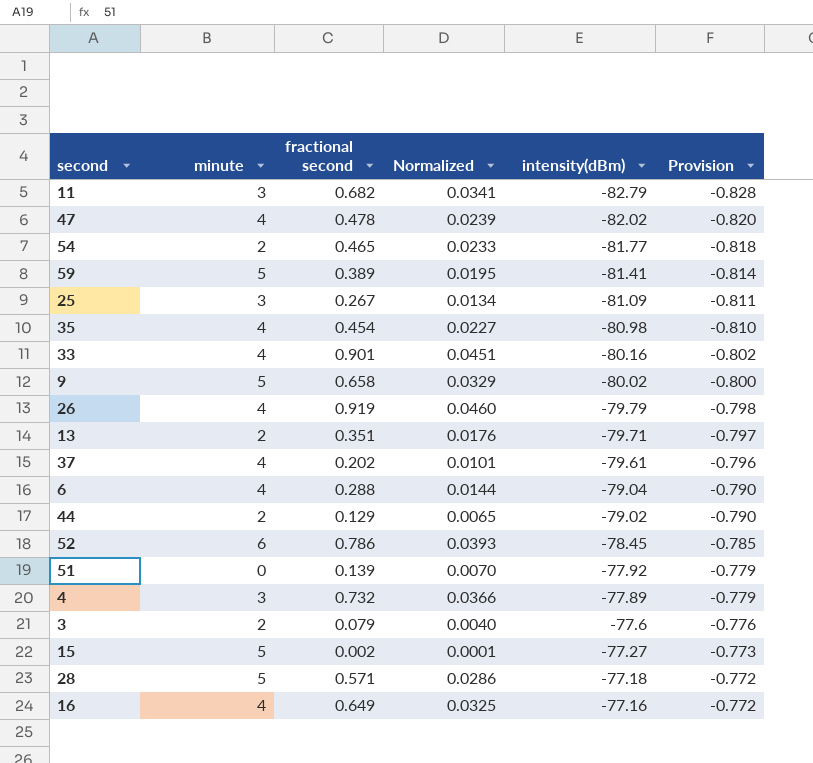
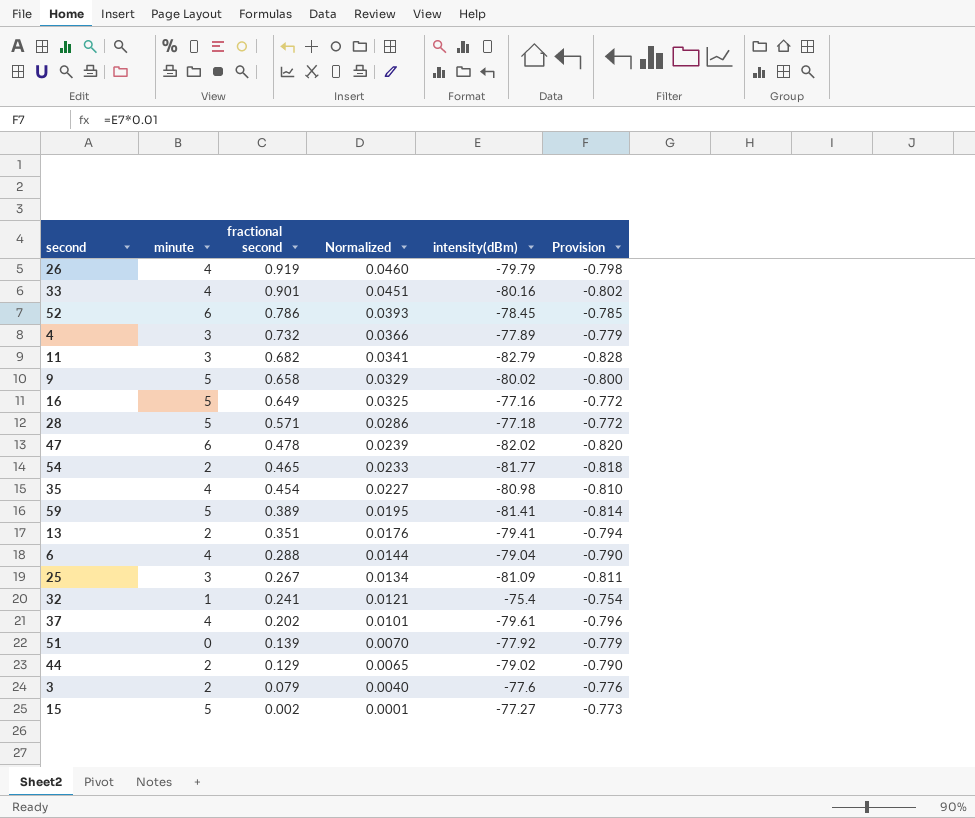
row order: intensity(dBm) ascending -> fractional second descending
16 | minute: 4 -> 5
47 | minute: 4 -> 6
13 | intensity(dBm): -79.71 -> -79.41
13 | Provision: -0.797 -> -0.794
row 32: none -> 1 | 0.241 | 0.0121 | -75.4 | -0.754

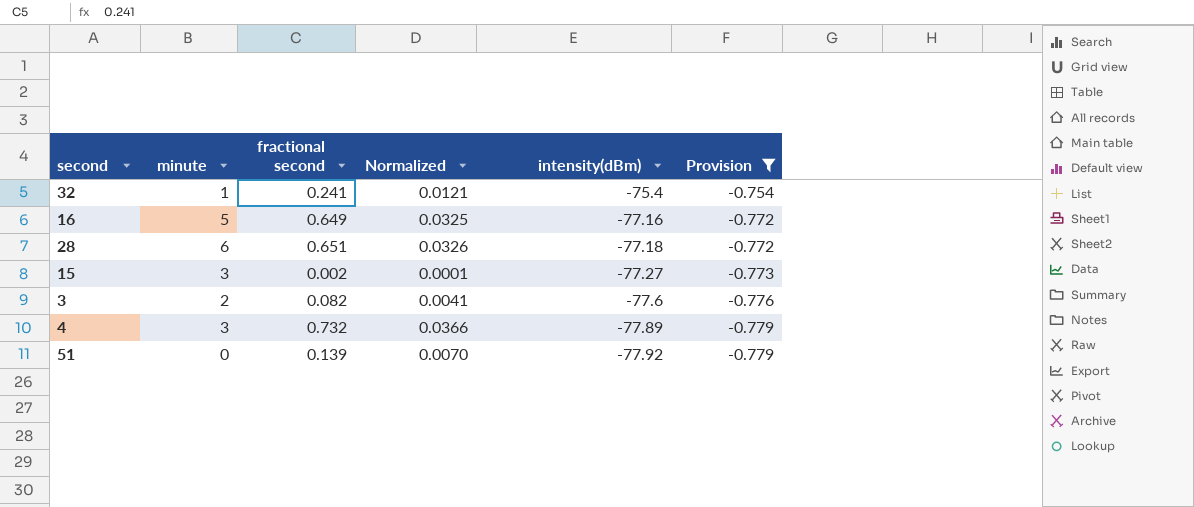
filter: none -> Provision >= -0.779
row order: fractional second descending -> intensity(dBm) descending
28 | minute: 5 -> 6
28 | fractional second: 0.571 -> 0.651
28 | Normalized: 0.0286 -> 0.0326
15 | minute: 5 -> 3
3 | fractional second: 0.079 -> 0.082
3 | Normalized: 0.0040 -> 0.0041

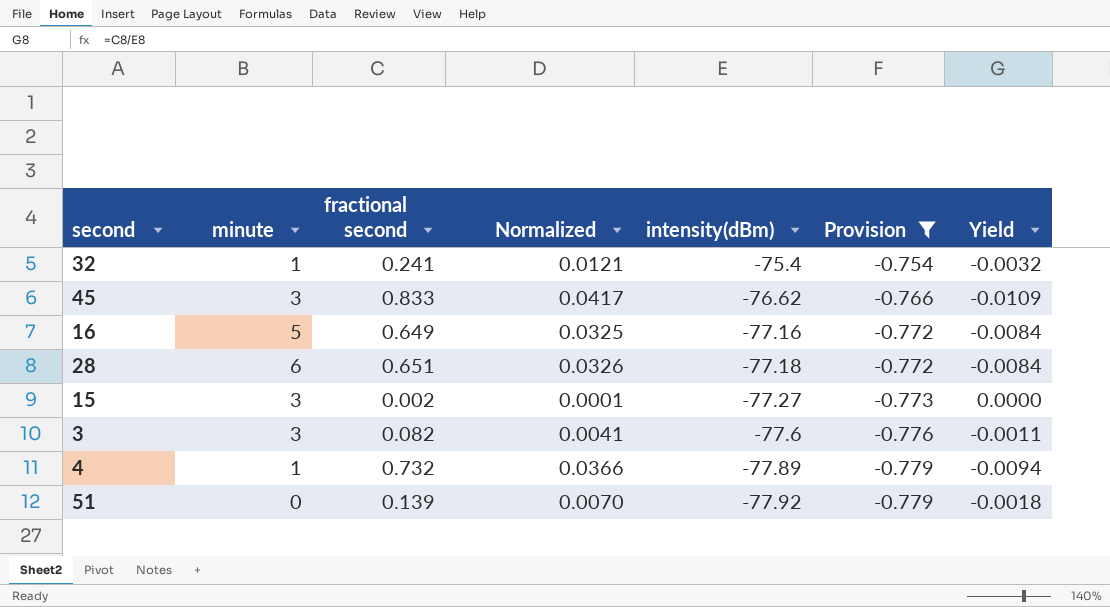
column Yield | formula: none -> [fractional second] / [intensity(dBm)]
row 45: none -> 3 | 0.833 | 0.0417 | -76.62 | -0.766 | -0.0109
3 | minute: 2 -> 3
4 | minute: 3 -> 1

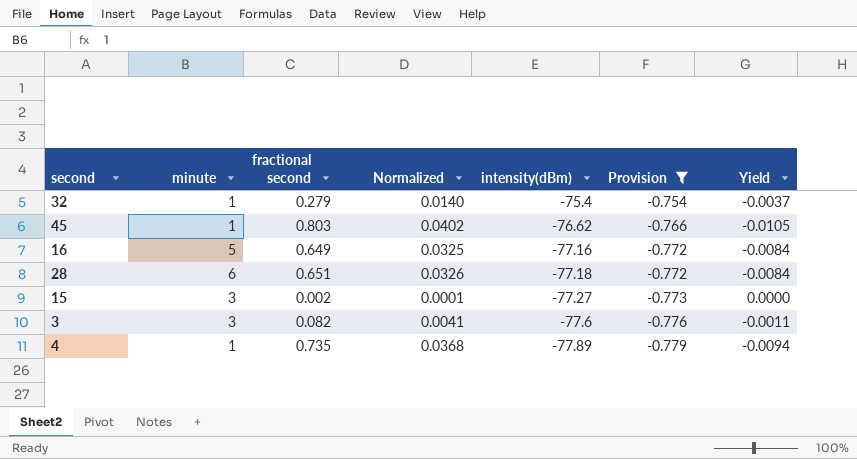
row 51: 0 | 0.139 | 0.0070 | -77.92 | -0.779 | -0.0018 -> none
32 | fractional second: 0.241 -> 0.279
32 | Normalized: 0.0121 -> 0.0140
32 | Yield: -0.0032 -> -0.0037
45 | minute: 3 -> 1
45 | fractional second: 0.833 -> 0.803
45 | Normalized: 0.0417 -> 0.0402
45 | Yield: -0.0109 -> -0.0105
4 | fractional second: 0.732 -> 0.735
4 | Normalized: 0.0366 -> 0.0368

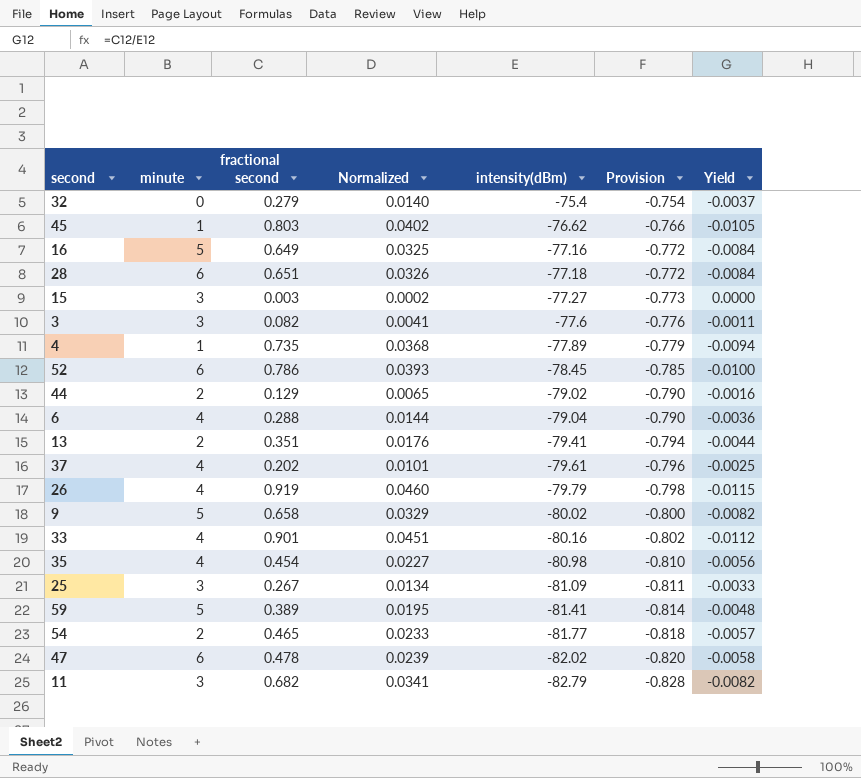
filter: Provision >= -0.779 -> none
32 | minute: 1 -> 0
15 | fractional second: 0.002 -> 0.003
15 | Normalized: 0.0001 -> 0.0002

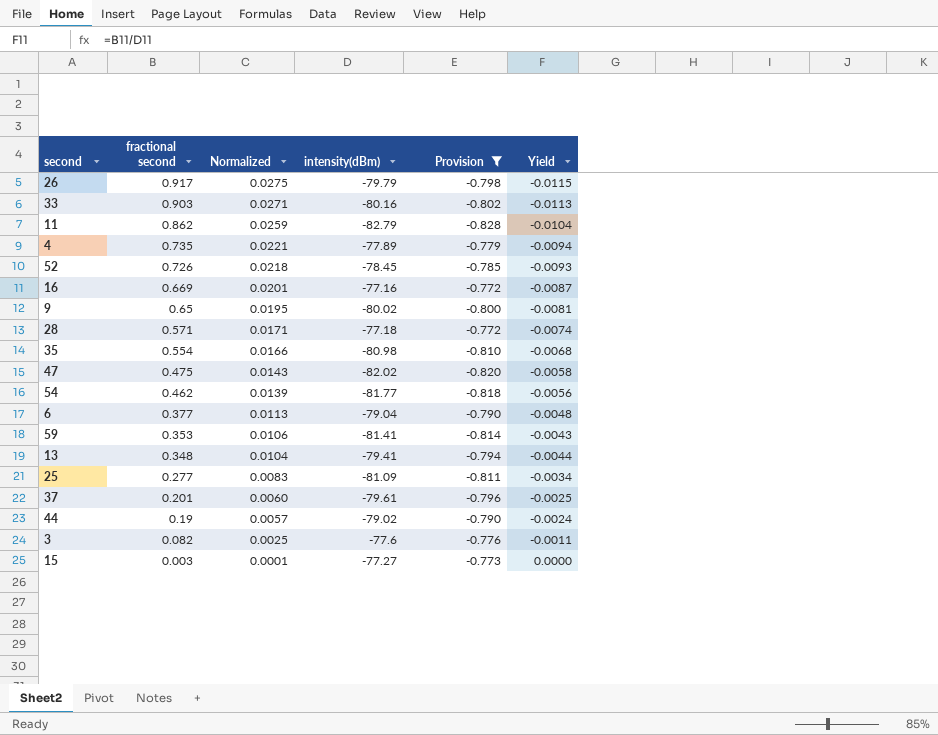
filter: none -> Provision <= -0.772
row order: intensity(dBm) descending -> fractional second descending
column minute | position: 2 -> none
column Normalized | formula: [fractional second] * 0.05 -> [fractional second] * 0.03
26 | fractional second: 0.919 -> 0.917
33 | fractional second: 0.901 -> 0.903
33 | Yield: -0.0112 -> -0.0113
11 | fractional second: 0.682 -> 0.862
11 | Yield: -0.0082 -> -0.0104
52 | fractional second: 0.786 -> 0.726
52 | Yield: -0.0100 -> -0.0093
16 | fractional second: 0.649 -> 0.669
16 | Yield: -0.0084 -> -0.0087
9 | fractional second: 0.658 -> 0.65
9 | Yield: -0.0082 -> -0.0081
28 | fractional second: 0.651 -> 0.571
28 | Yield: -0.0084 -> -0.0074
35 | fractional second: 0.454 -> 0.554
35 | Yield: -0.0056 -> -0.0068
47 | fractional second: 0.478 -> 0.475
54 | fractional second: 0.465 -> 0.462
54 | Yield: -0.0057 -> -0.0056
6 | fractional second: 0.288 -> 0.377
6 | Yield: -0.0036 -> -0.0048
59 | fractional second: 0.389 -> 0.353
59 | Yield: -0.0048 -> -0.0043
13 | fractional second: 0.351 -> 0.348
25 | fractional second: 0.267 -> 0.277
25 | Yield: -0.0033 -> -0.0034
37 | fractional second: 0.202 -> 0.201
44 | fractional second: 0.129 -> 0.19
44 | Yield: -0.0016 -> -0.0024

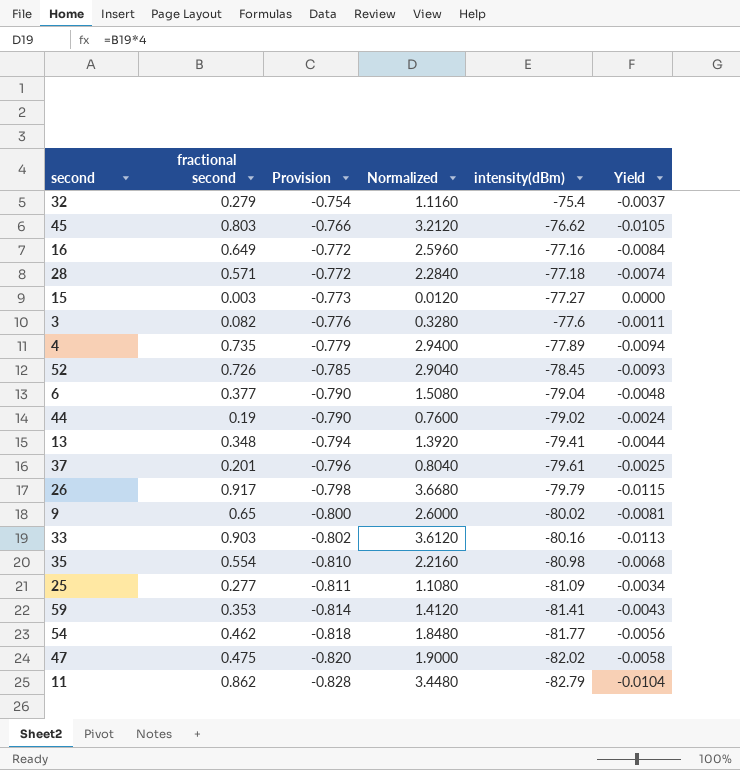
filter: Provision <= -0.772 -> none
row order: fractional second descending -> Provision descending
column Provision | position: 5 -> 3
column Normalized | formula: [fractional second] * 0.03 -> [fractional second] * 4
16 | fractional second: 0.669 -> 0.649
16 | Yield: -0.0087 -> -0.0084

